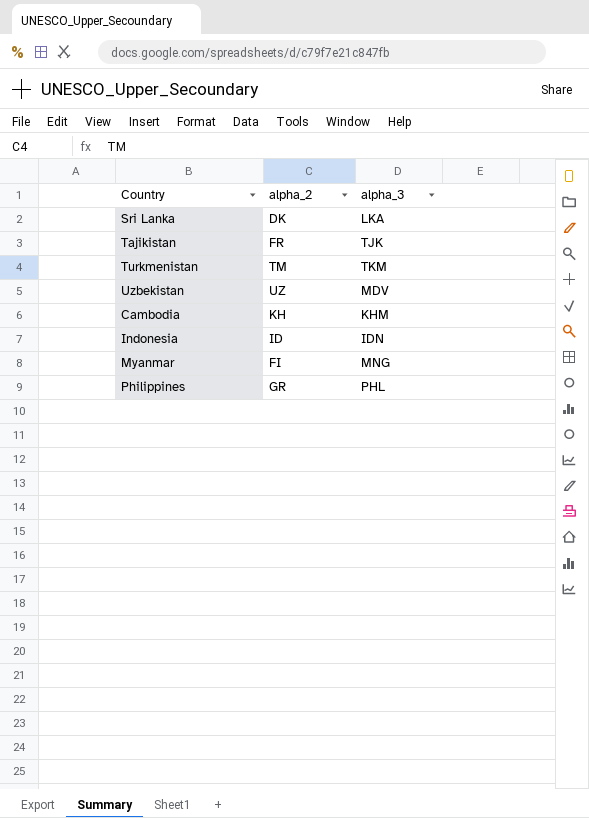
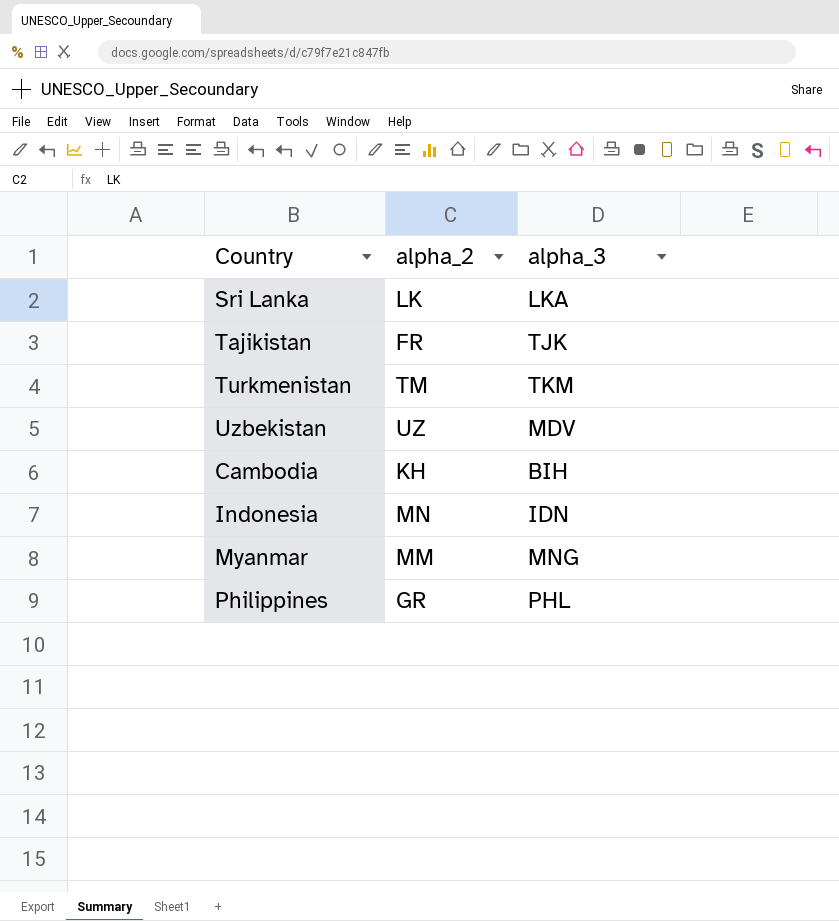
Sri Lanka | alpha_2: DK -> LK
Cambodia | alpha_3: KHM -> BIH
Indonesia | alpha_2: ID -> MN
Myanmar | alpha_2: FI -> MM

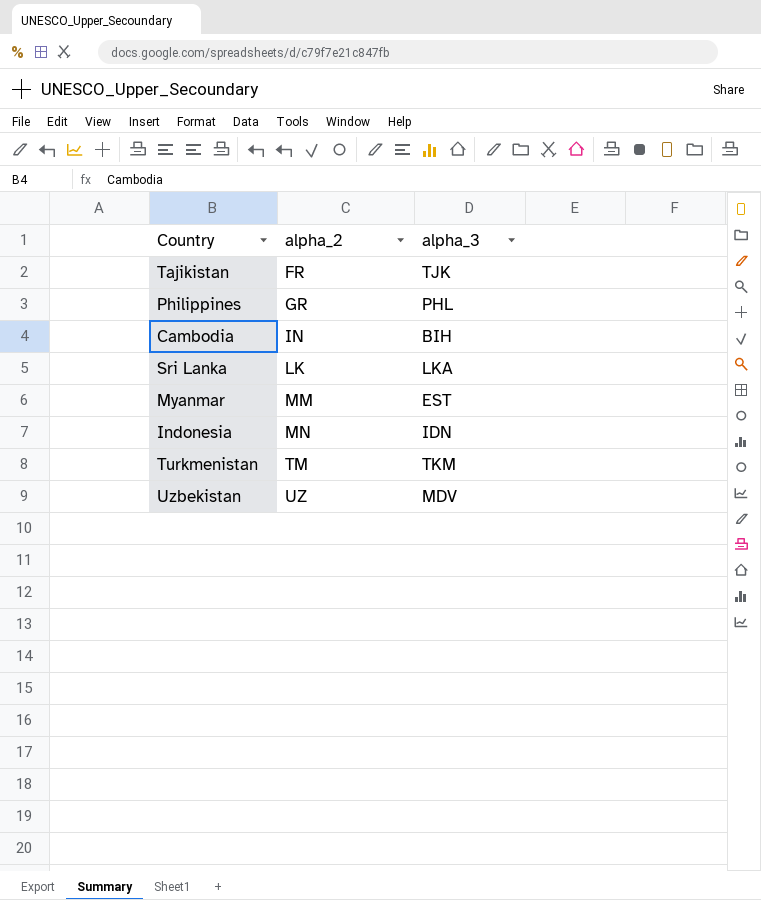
row order: none -> alpha_2 ascending
Cambodia | alpha_2: KH -> IN
Myanmar | alpha_3: MNG -> EST

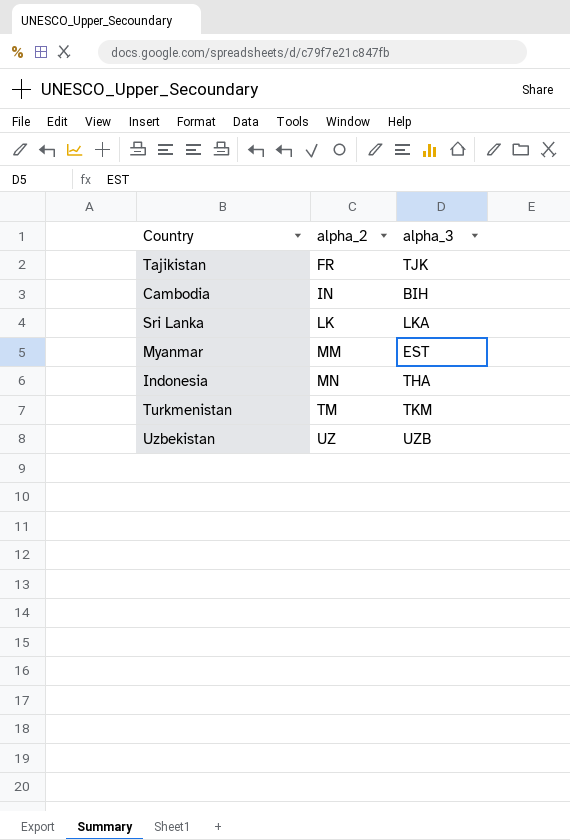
row Philippines: GR | PHL -> none
Indonesia | alpha_3: IDN -> THA
Uzbekistan | alpha_3: MDV -> UZB

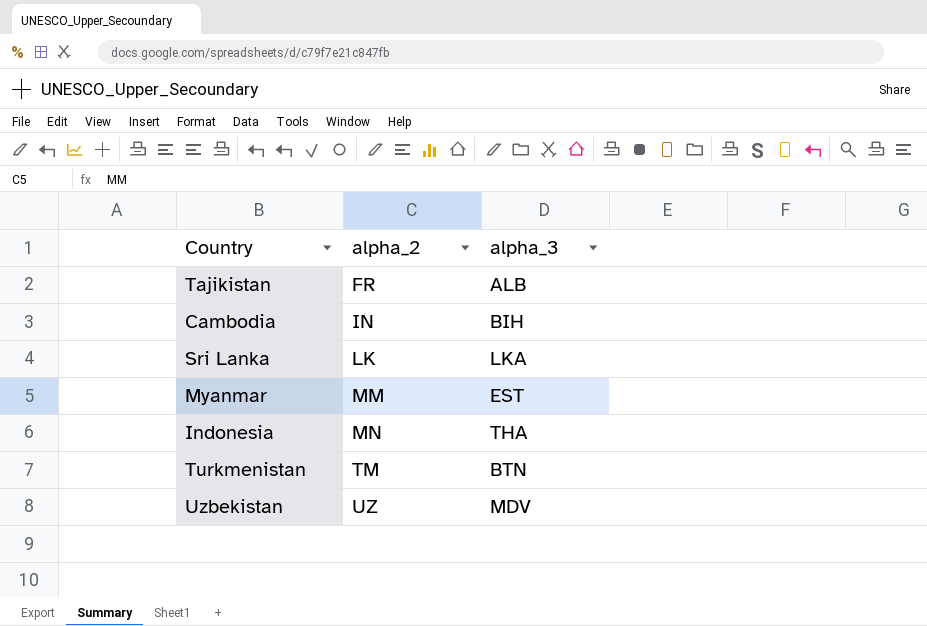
Tajikistan | alpha_3: TJK -> ALB
Turkmenistan | alpha_3: TKM -> BTN
Uzbekistan | alpha_3: UZB -> MDV

